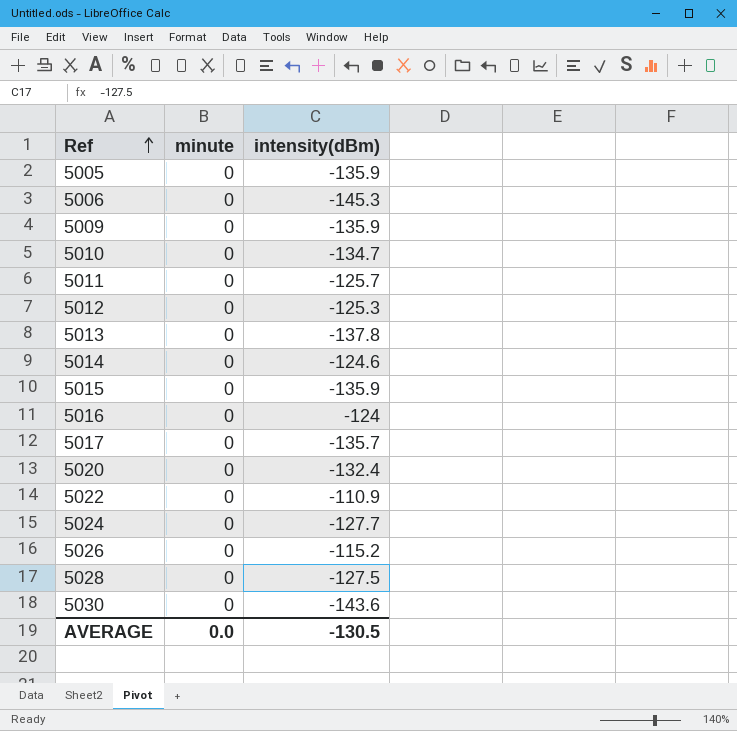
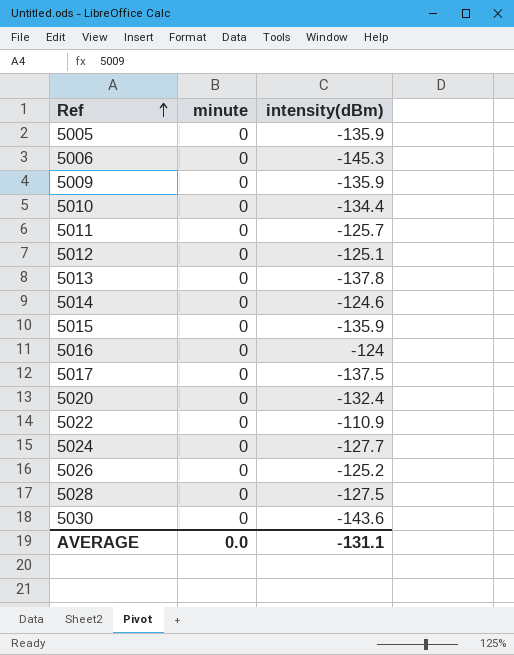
5010 | intensity(dBm): -134.7 -> -134.4
5012 | intensity(dBm): -125.3 -> -125.1
5017 | intensity(dBm): -135.7 -> -137.5
5026 | intensity(dBm): -115.2 -> -125.2
AVERAGE | intensity(dBm): -130.5 -> -131.1

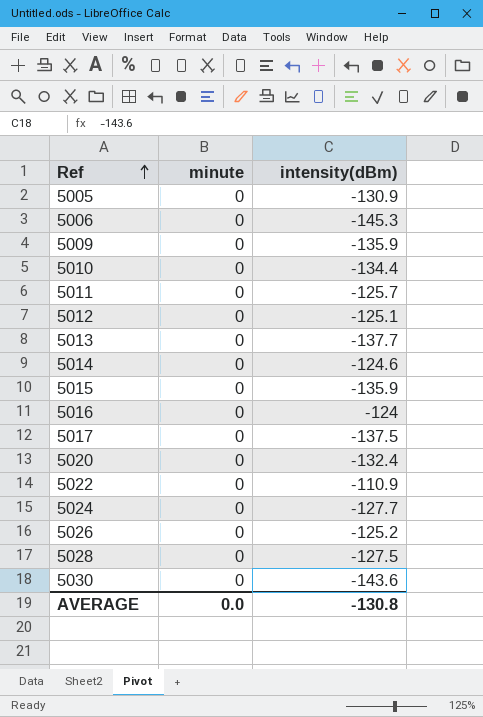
5005 | intensity(dBm): -135.9 -> -130.9
5013 | intensity(dBm): -137.8 -> -137.7
AVERAGE | intensity(dBm): -131.1 -> -130.8

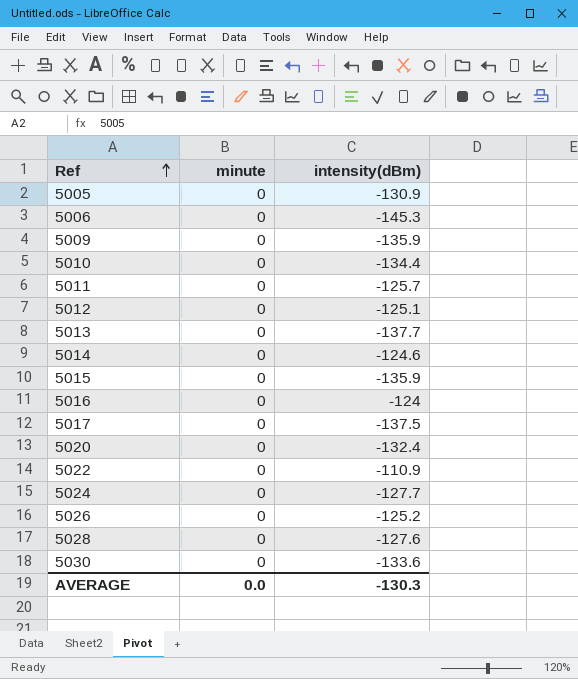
5028 | intensity(dBm): -127.5 -> -127.6
5030 | intensity(dBm): -143.6 -> -133.6
AVERAGE | intensity(dBm): -130.8 -> -130.3

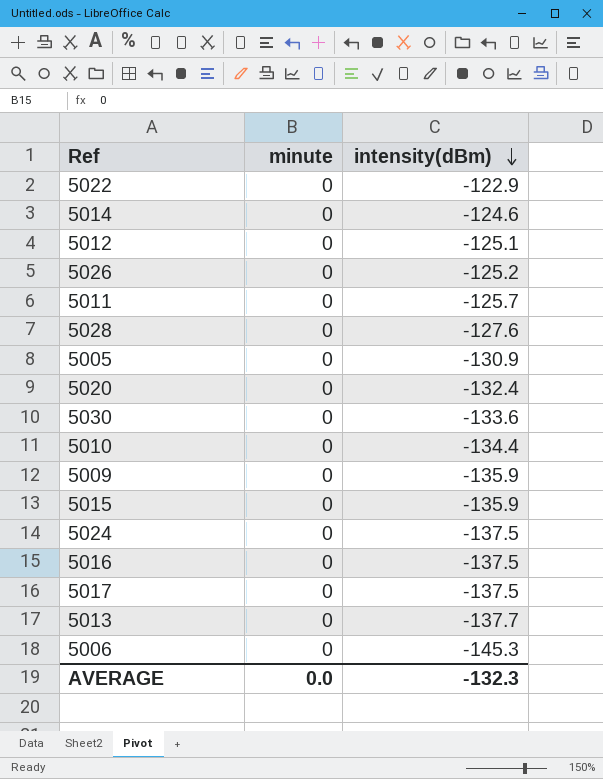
row order: Ref ascending -> intensity(dBm) descending
5022 | intensity(dBm): -110.9 -> -122.9
5024 | intensity(dBm): -127.7 -> -137.5
5016 | intensity(dBm): -124 -> -137.5
AVERAGE | intensity(dBm): -130.3 -> -132.3

